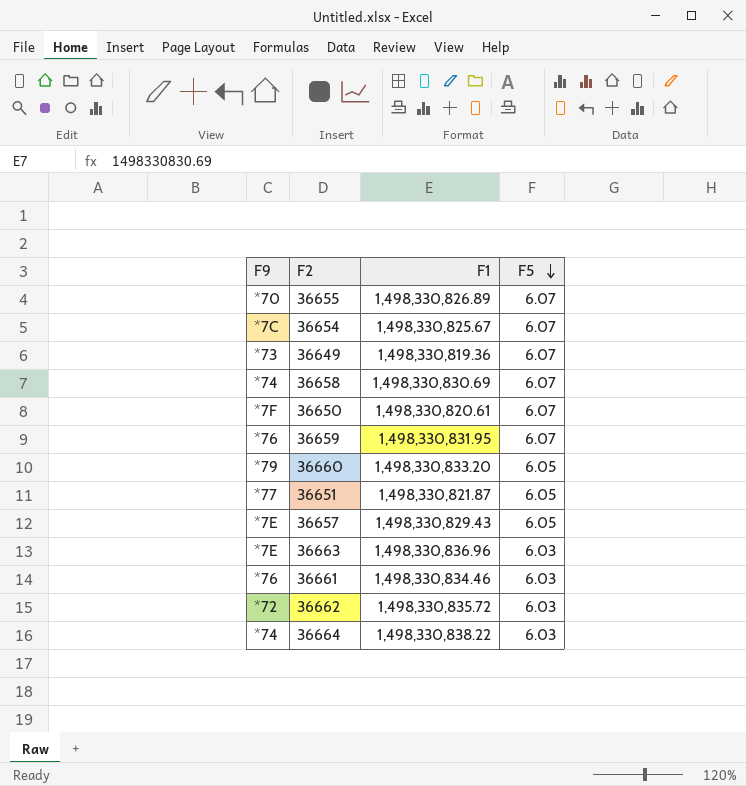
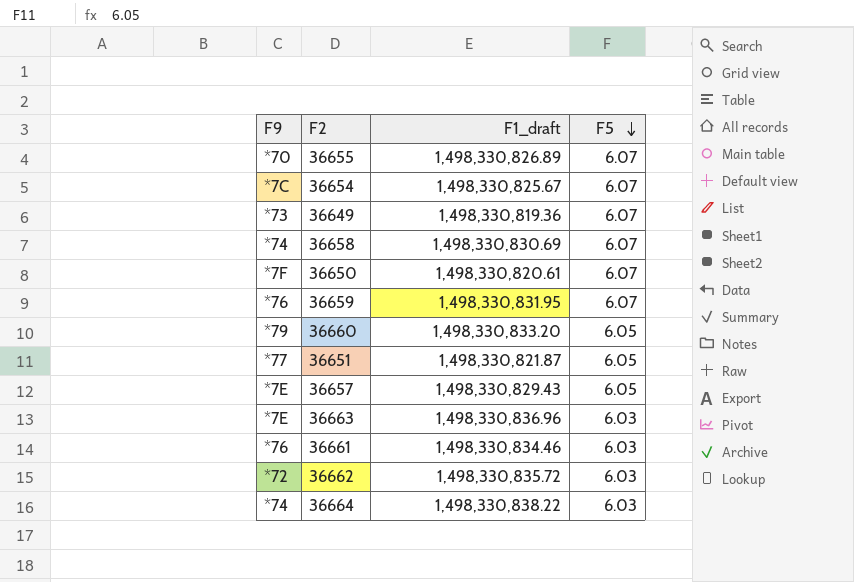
column name: F1 -> F1_draft

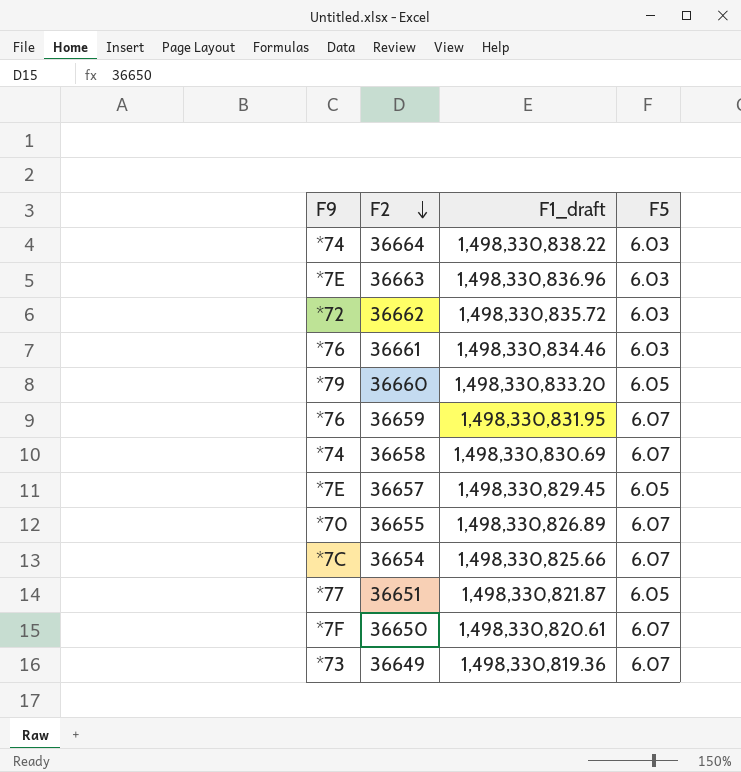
row order: F5 descending -> F2 descending
36657 | F1_draft: 1,498,330,829.43 -> 1,498,330,829.45
36654 | F1_draft: 1,498,330,825.67 -> 1,498,330,825.66

